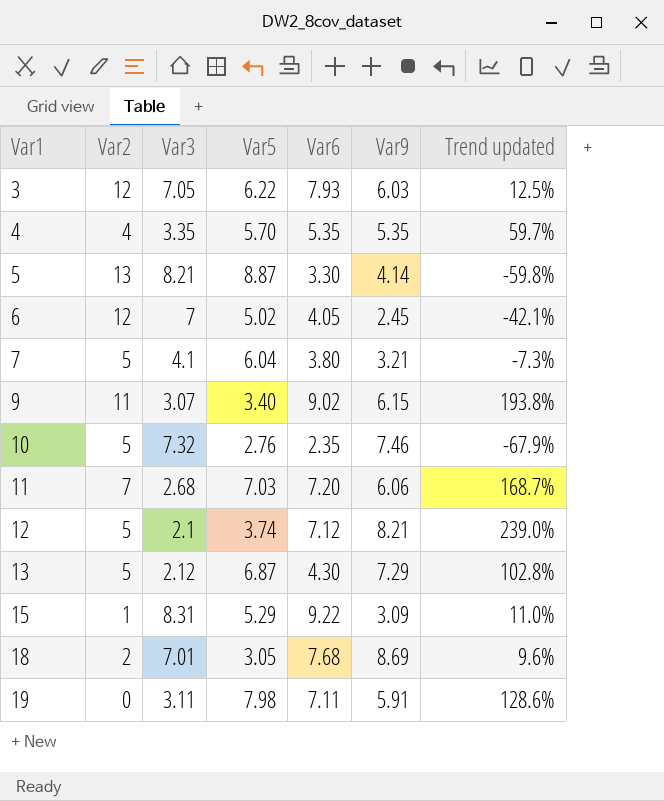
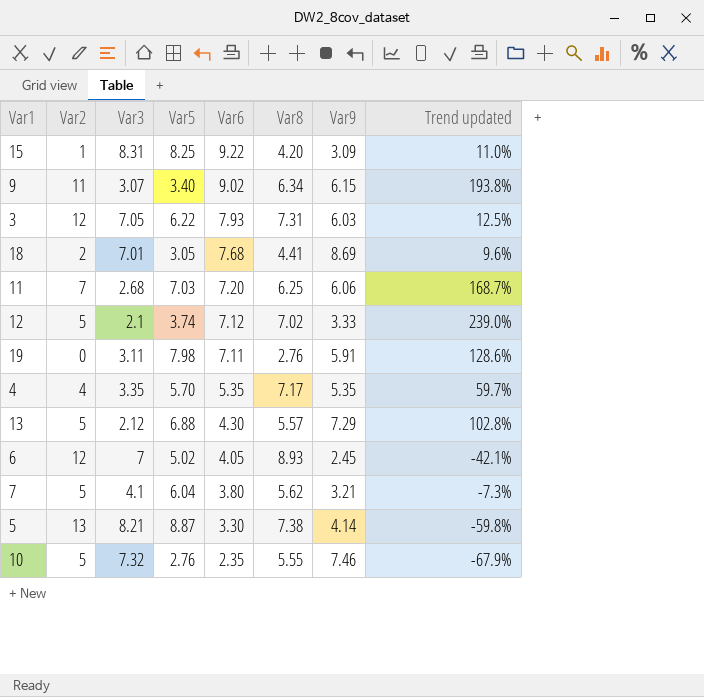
row order: Var1 ascending -> Var6 descending
column Var8 | position: none -> 6
15 | Var5: 5.29 -> 8.25
12 | Var9: 8.21 -> 3.33
13 | Var5: 6.87 -> 6.88

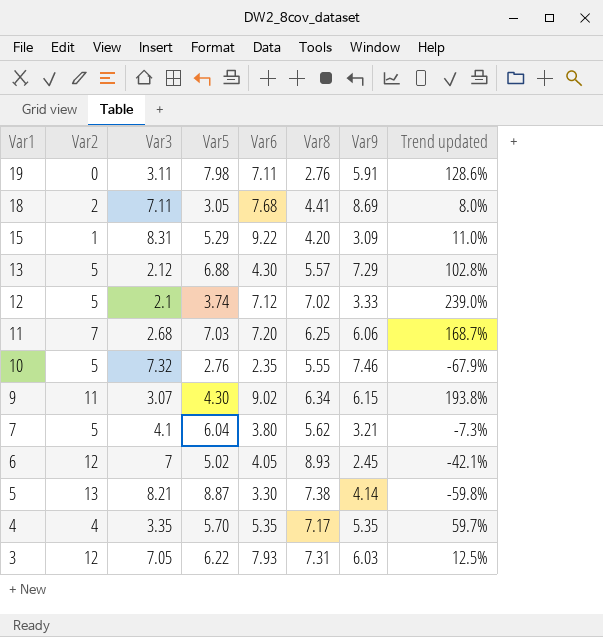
row order: Var6 descending -> Var1 descending
18 | Var3: 7.01 -> 7.11
18 | Trend updated: 9.6% -> 8.0%
15 | Var5: 8.25 -> 5.29
9 | Var5: 3.40 -> 4.30

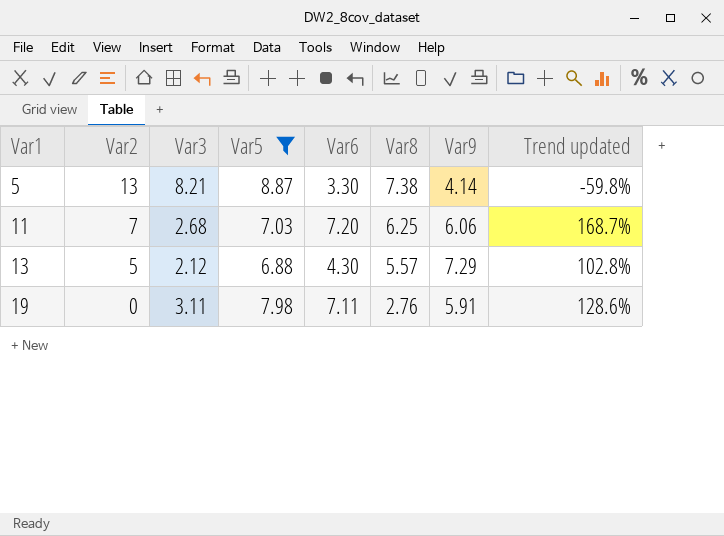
filter: none -> Var5 >= 6.88
row order: Var1 descending -> Var1 ascending

